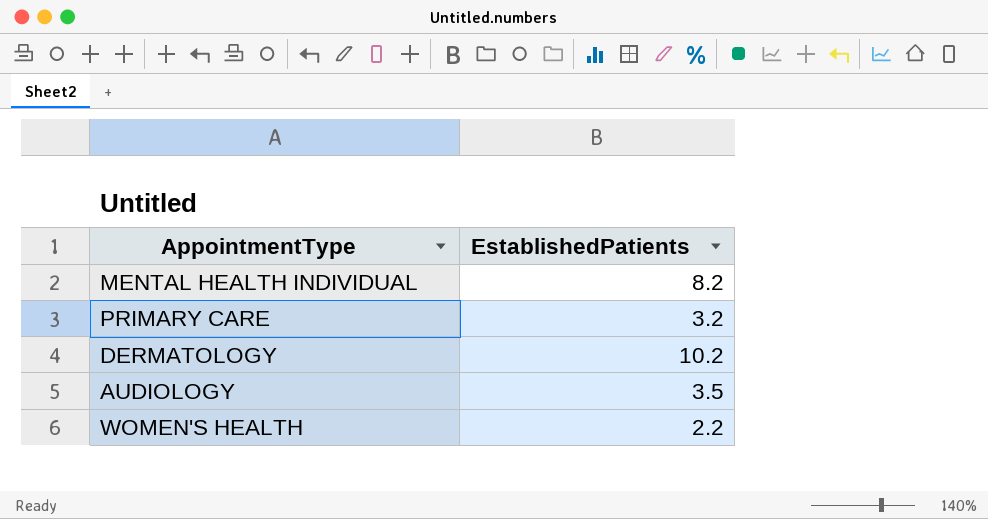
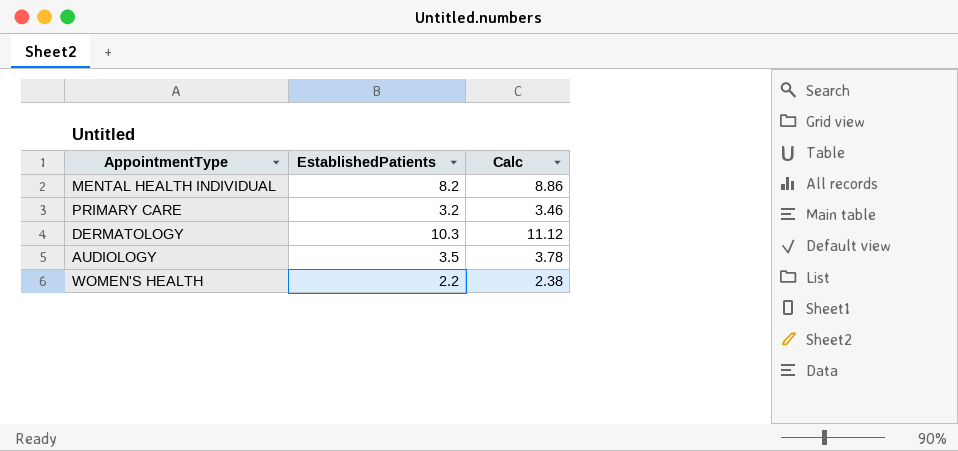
column Calc | formula: none -> [EstablishedPatients] * 1.08
DERMATOLOGY | EstablishedPatients: 10.2 -> 10.3

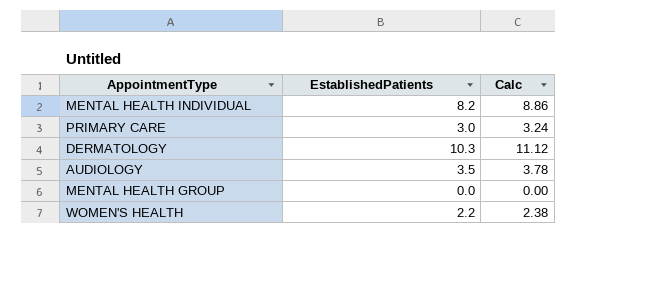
PRIMARY CARE | EstablishedPatients: 3.2 -> 3.0
PRIMARY CARE | Calc: 3.46 -> 3.24
row MENTAL HEALTH GROUP: none -> 0.0 | 0.00

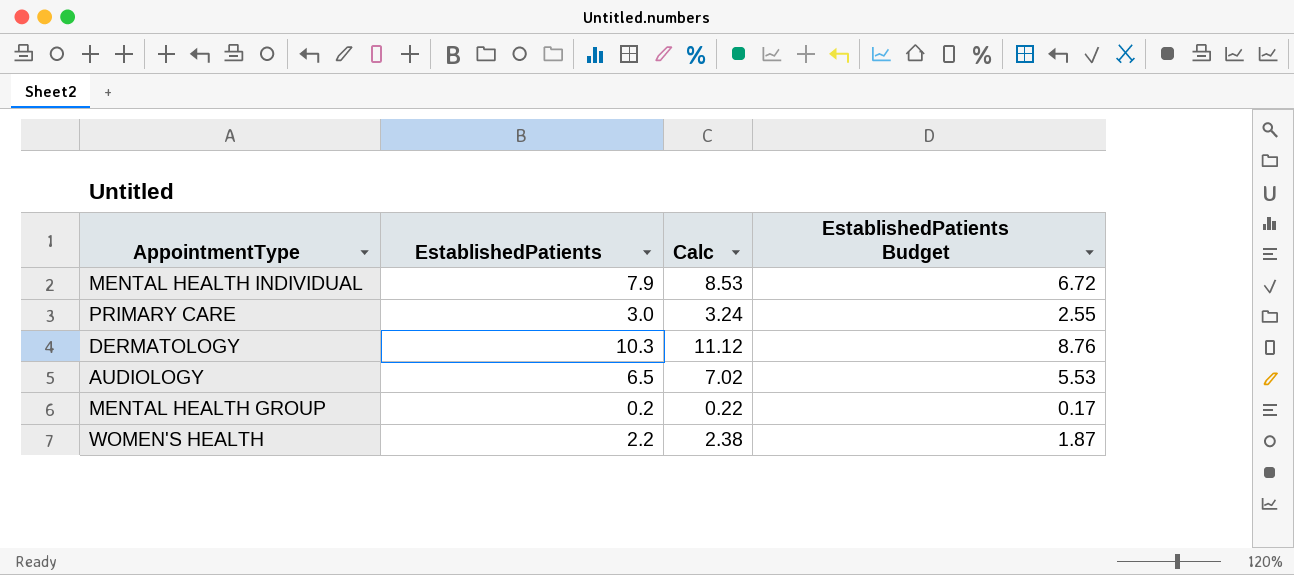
column EstablishedPatients Budget | formula: none -> [EstablishedPatients] * 0.85
MENTAL HEALTH INDIVIDUAL | EstablishedPatients: 8.2 -> 7.9
MENTAL HEALTH INDIVIDUAL | Calc: 8.86 -> 8.53
AUDIOLOGY | EstablishedPatients: 3.5 -> 6.5
AUDIOLOGY | Calc: 3.78 -> 7.02
MENTAL HEALTH GROUP | EstablishedPatients: 0.0 -> 0.2
MENTAL HEALTH GROUP | Calc: 0.00 -> 0.22

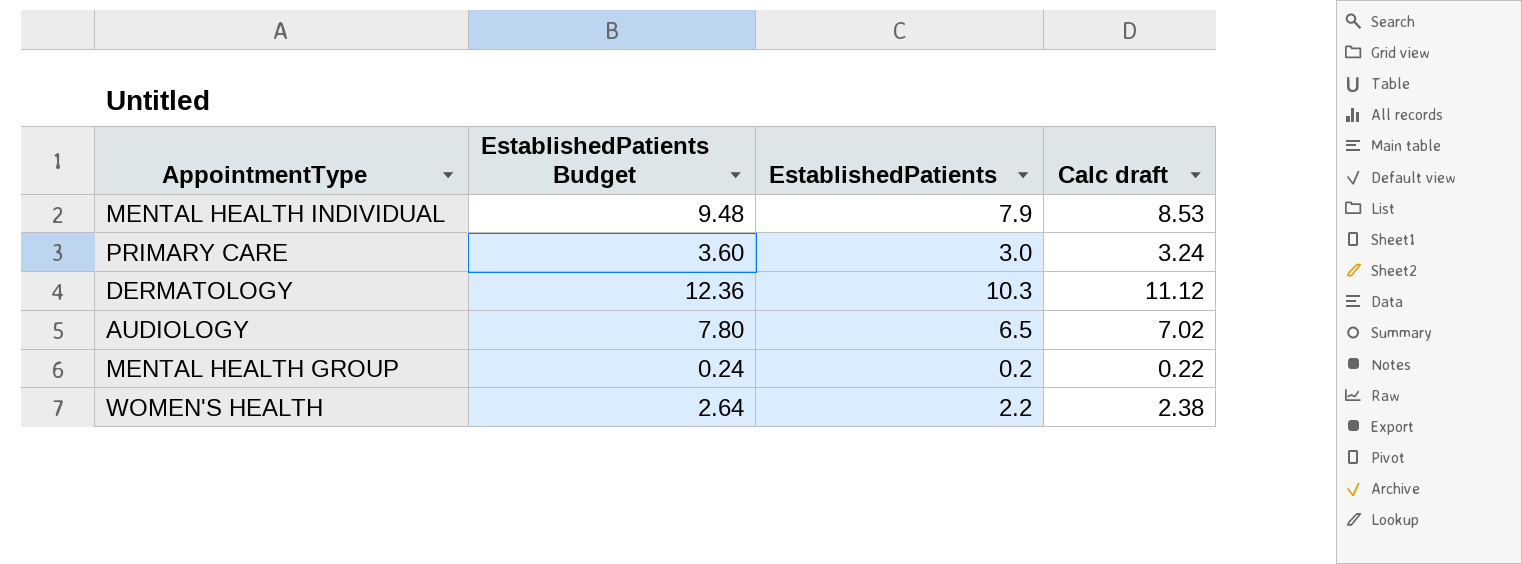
column EstablishedPatients Budget | formula: [EstablishedPatients] * 0.85 -> [EstablishedPatients] * 1.2
column EstablishedPatients Budget | position: 4 -> 2
column name: Calc -> Calc draft

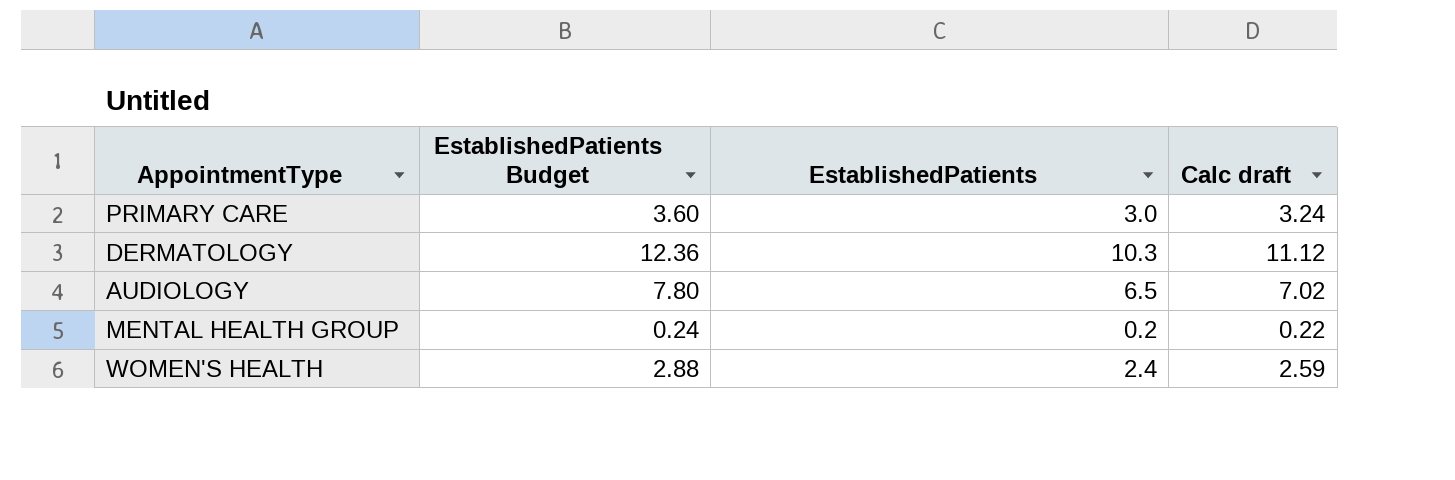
row MENTAL HEALTH INDIVIDUAL: 9.48 | 7.9 | 8.53 -> none
WOMEN'S HEALTH | EstablishedPatients Budget: 2.64 -> 2.88
WOMEN'S HEALTH | EstablishedPatients: 2.2 -> 2.4
WOMEN'S HEALTH | Calc draft: 2.38 -> 2.59

